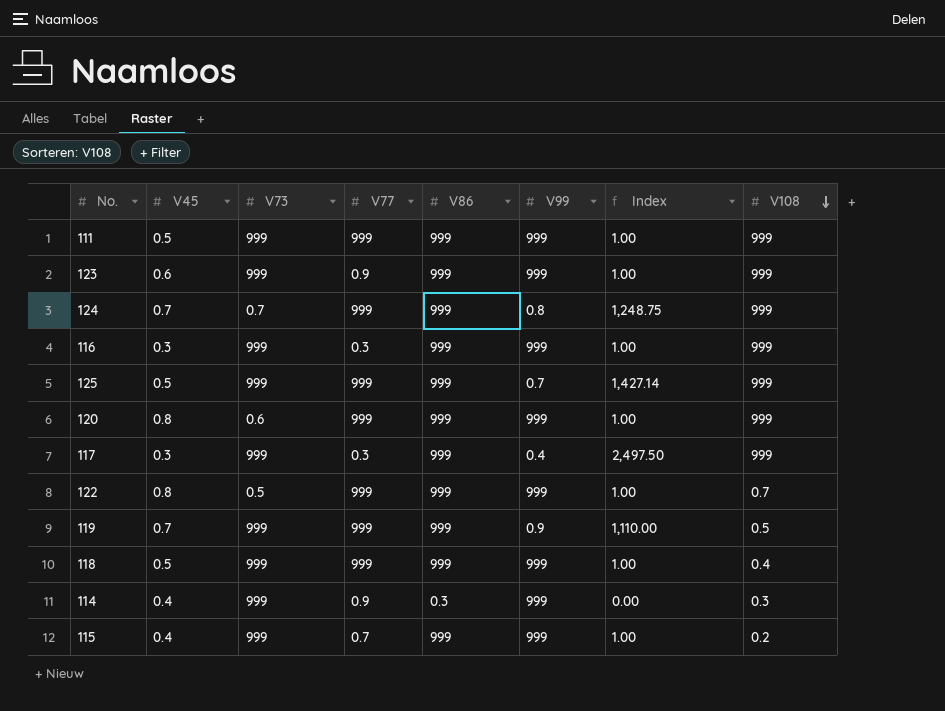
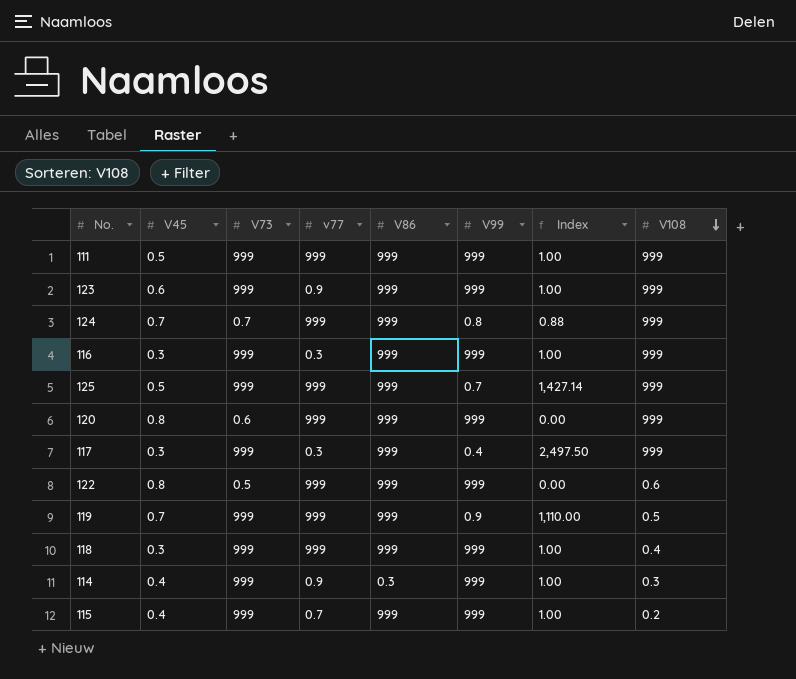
column name: V77 -> v77
column Index | formula: [V86] / [V99] -> [V73] / [V99]
122 | V108: 0.7 -> 0.6
118 | V45: 0.5 -> 0.3

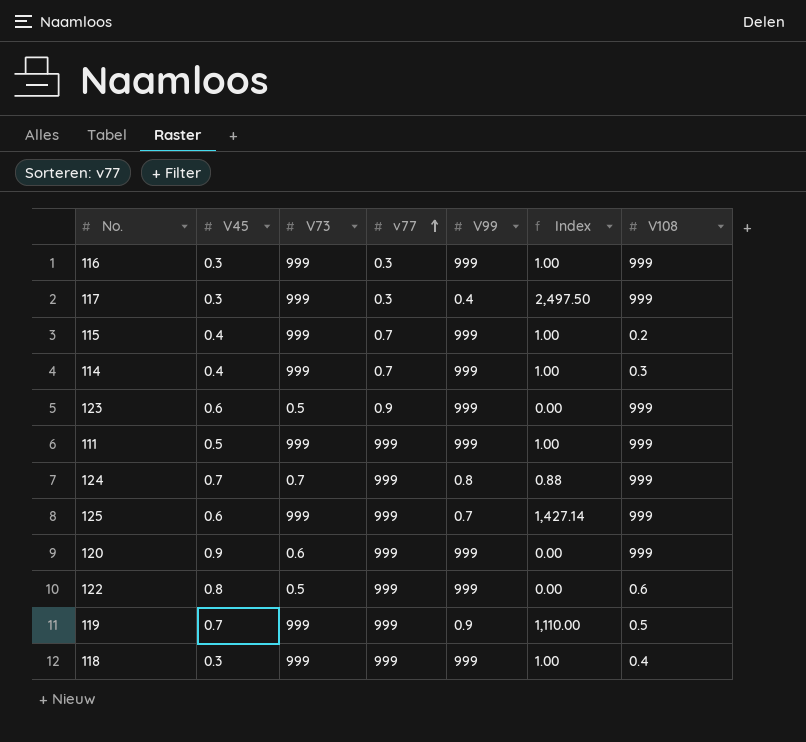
row order: V108 descending -> v77 ascending
column V86 | position: 5 -> none
114 | v77: 0.9 -> 0.7
123 | V73: 999 -> 0.5
123 | Index: 1.00 -> 0.00
125 | V45: 0.5 -> 0.6
120 | V45: 0.8 -> 0.9

